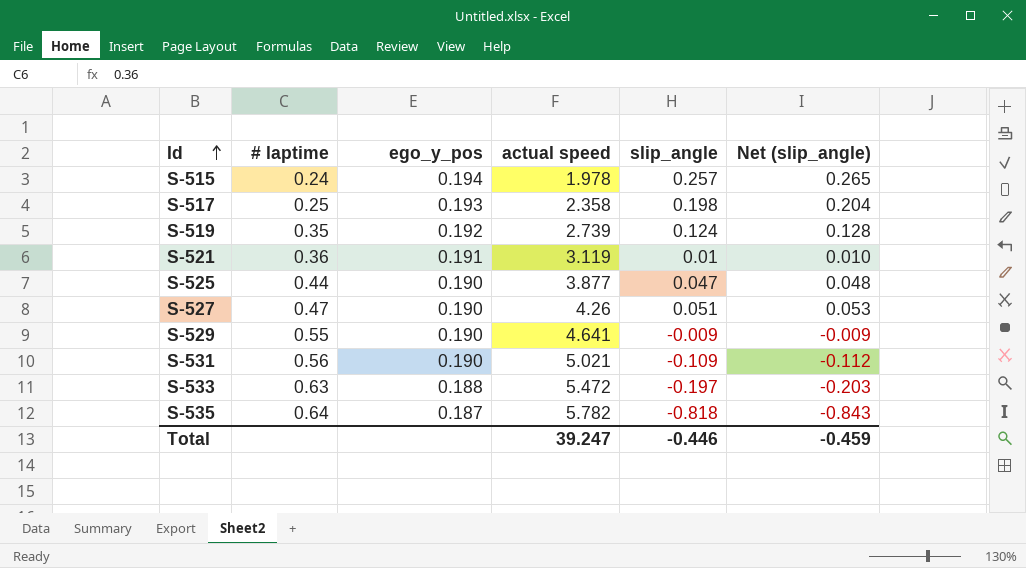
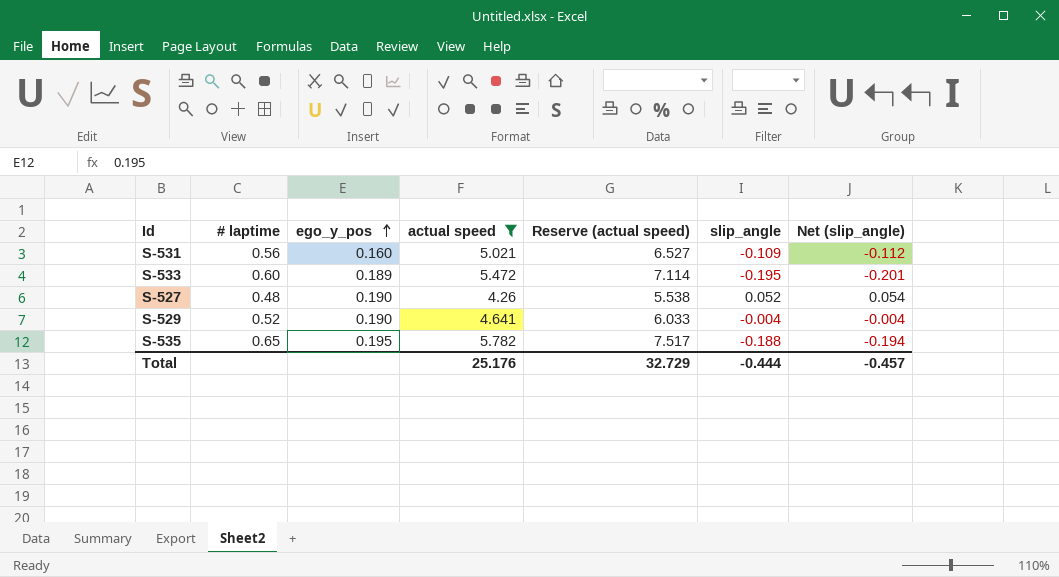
filter: none -> actual speed >= 4.26
row order: Id ascending -> ego_y_pos ascending
column Reserve (actual speed) | formula: none -> [actual speed] * 1.3
S-531 | ego_y_pos: 0.190 -> 0.160
S-533 | # laptime: 0.63 -> 0.60
S-533 | ego_y_pos: 0.188 -> 0.189
S-533 | slip_angle: -0.197 -> -0.195
S-533 | Net (slip_angle): -0.203 -> -0.201
S-527 | # laptime: 0.47 -> 0.48
S-527 | slip_angle: 0.051 -> 0.052
S-527 | Net (slip_angle): 0.053 -> 0.054
S-529 | # laptime: 0.55 -> 0.52
S-529 | slip_angle: -0.009 -> -0.004
S-529 | Net (slip_angle): -0.009 -> -0.004
S-535 | # laptime: 0.64 -> 0.65
S-535 | ego_y_pos: 0.187 -> 0.195
S-535 | slip_angle: -0.818 -> -0.188
S-535 | Net (slip_angle): -0.843 -> -0.194
Total | actual speed: 39.247 -> 25.176
Total | slip_angle: -0.446 -> -0.444
Total | Net (slip_angle): -0.459 -> -0.457

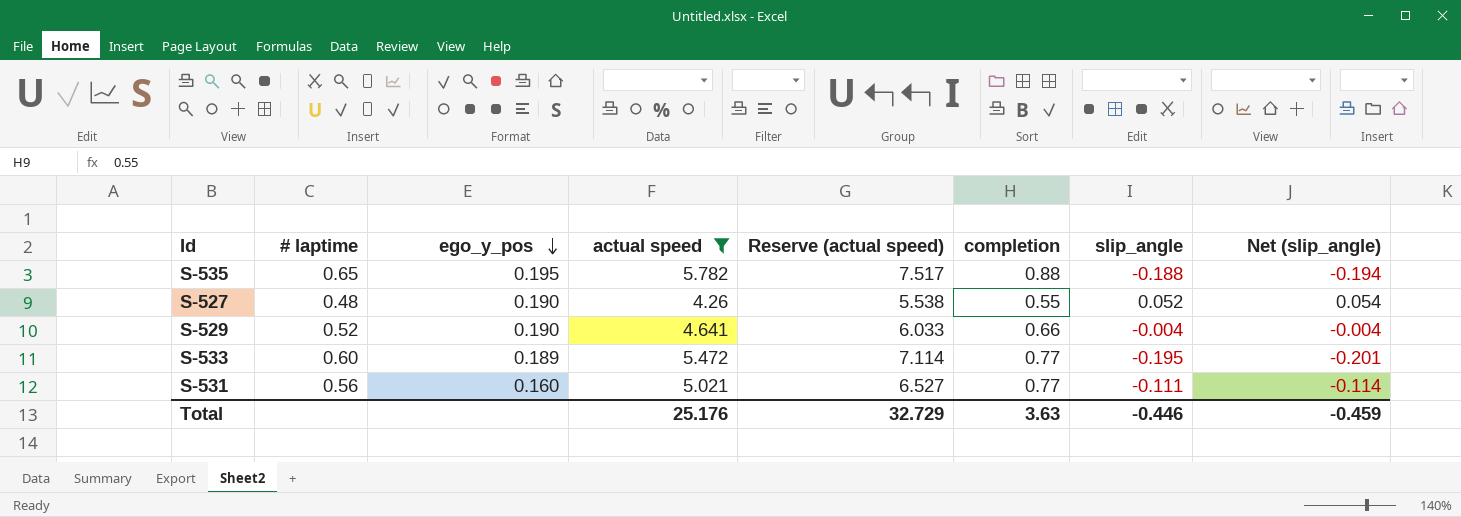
row order: ego_y_pos ascending -> ego_y_pos descending
column completion | position: none -> 6
S-531 | slip_angle: -0.109 -> -0.111
S-531 | Net (slip_angle): -0.112 -> -0.114
Total | slip_angle: -0.444 -> -0.446
Total | Net (slip_angle): -0.457 -> -0.459

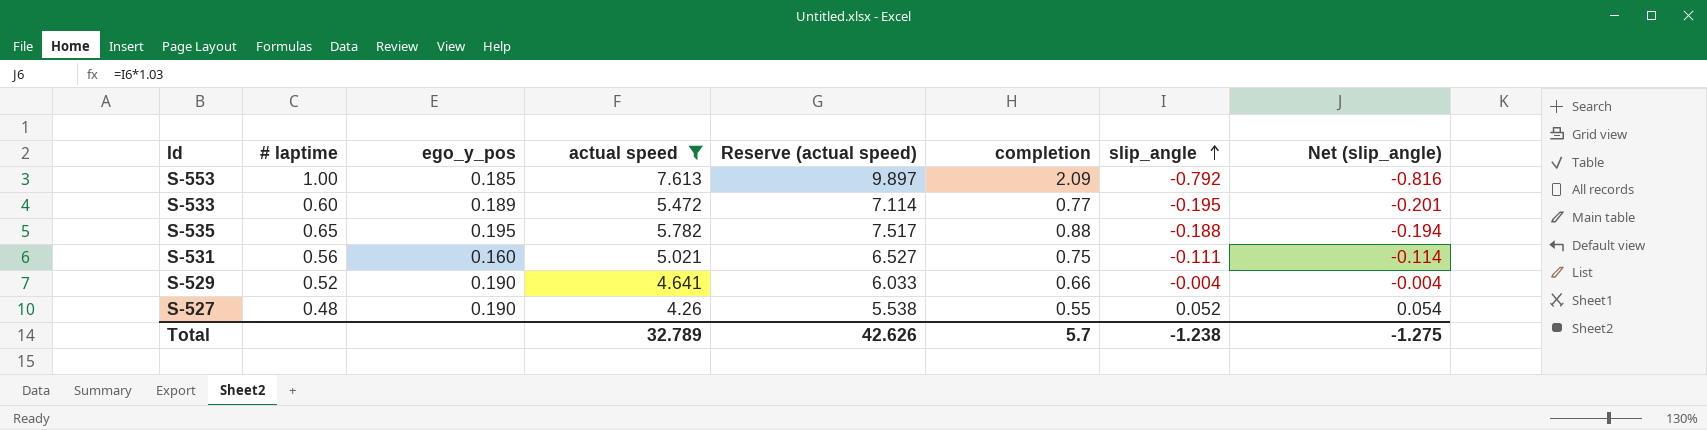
row order: ego_y_pos descending -> slip_angle ascending
row S-553: none -> 1.00 | 0.185 | 7.613 | 9.897 | 2.09 | -0.792 | -0.816
S-531 | completion: 0.77 -> 0.75
Total | actual speed: 25.176 -> 32.789
Total | Reserve (actual speed): 32.729 -> 42.626
Total | completion: 3.63 -> 5.7
Total | slip_angle: -0.446 -> -1.238
Total | Net (slip_angle): -0.459 -> -1.275

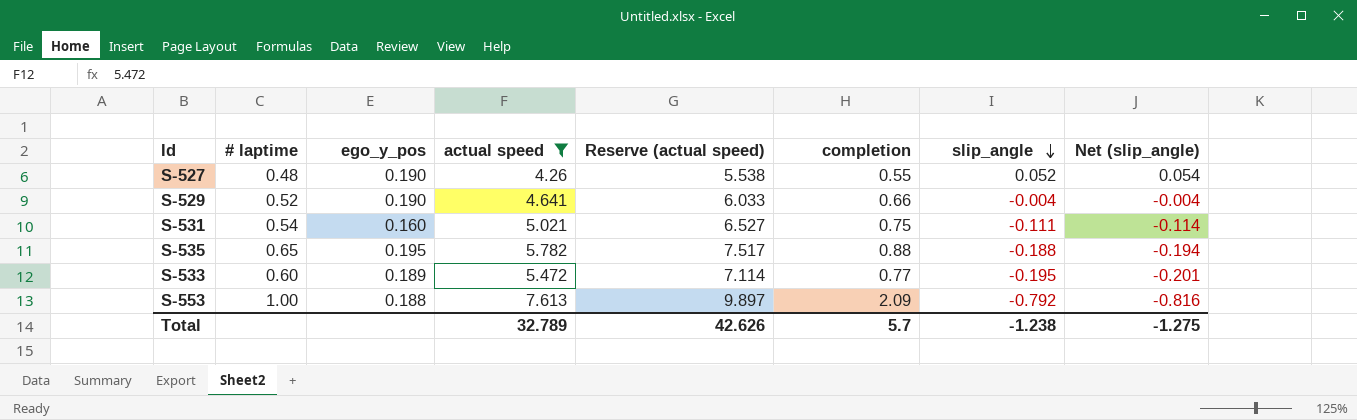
row order: slip_angle ascending -> slip_angle descending
S-531 | # laptime: 0.56 -> 0.54
S-553 | ego_y_pos: 0.185 -> 0.188

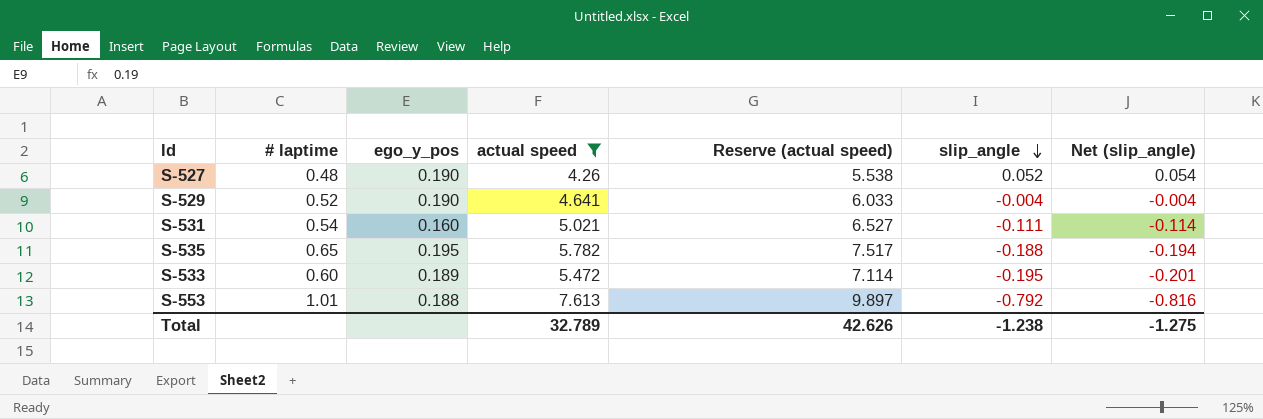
column completion | position: 6 -> none
S-553 | # laptime: 1.00 -> 1.01

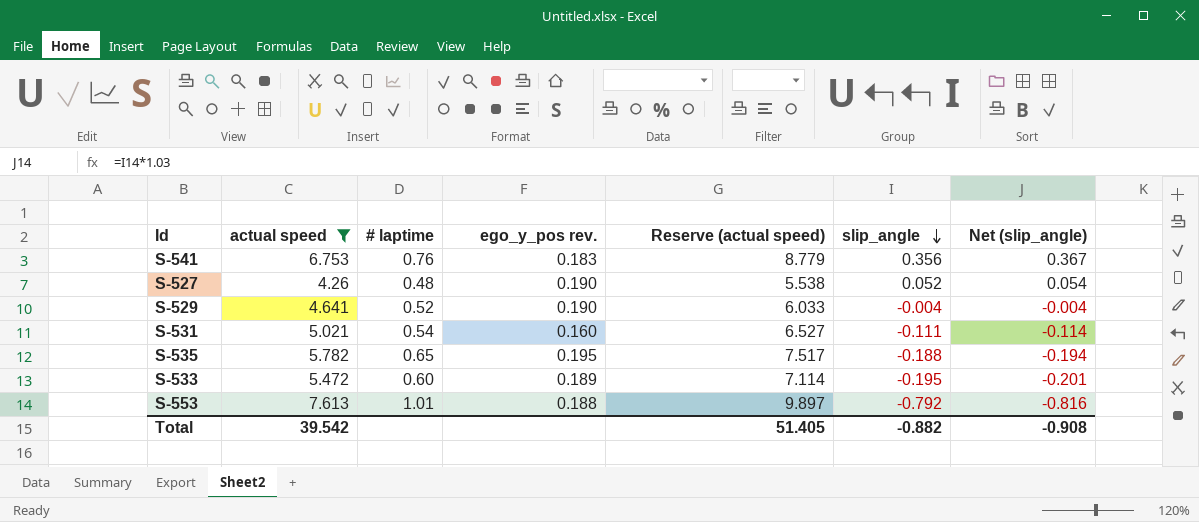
column actual speed | position: 4 -> 2
column name: ego_y_pos -> ego_y_pos rev.
row S-541: none -> 6.753 | 0.76 | 0.183 | 8.779 | 0.356 | 0.367
Total | actual speed: 32.789 -> 39.542
Total | Reserve (actual speed): 42.626 -> 51.405
Total | slip_angle: -1.238 -> -0.882
Total | Net (slip_angle): -1.275 -> -0.908

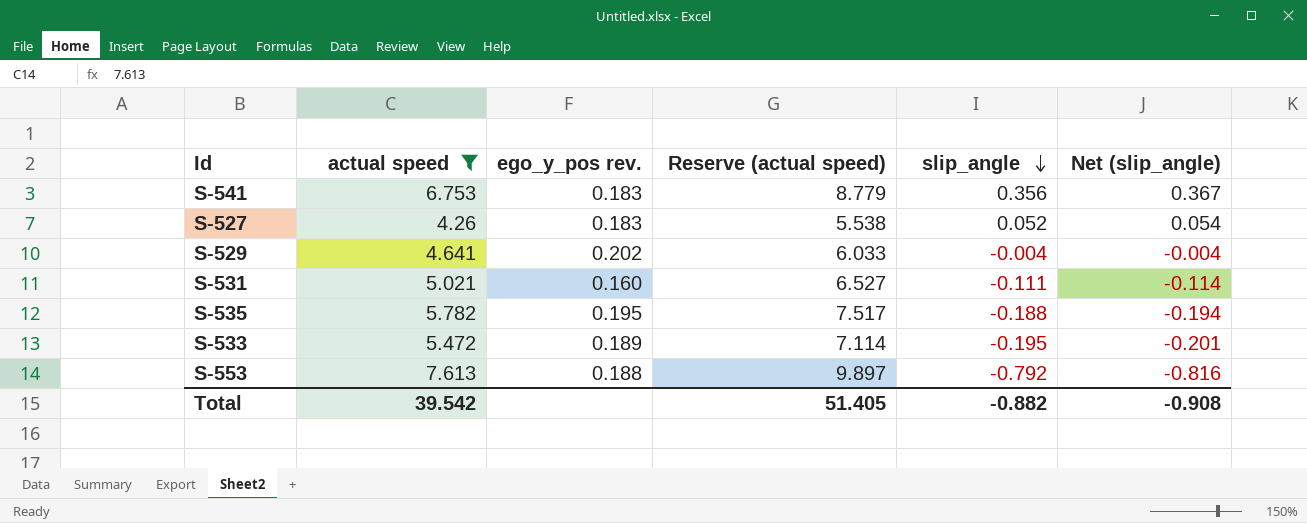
column # laptime | position: 3 -> none
S-527 | ego_y_pos rev.: 0.190 -> 0.183
S-529 | ego_y_pos rev.: 0.190 -> 0.202

